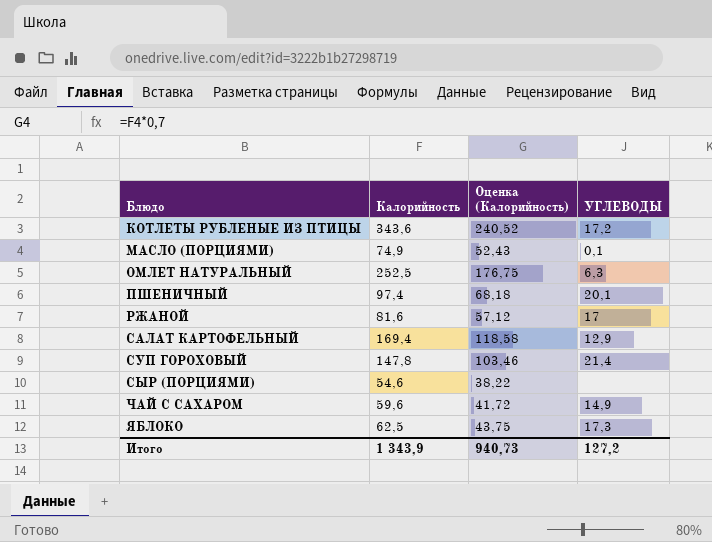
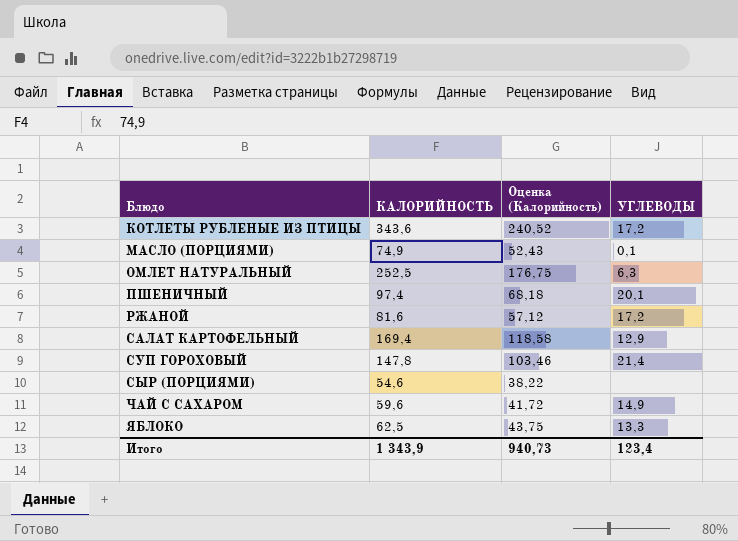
column name: Калорийность -> КАЛОРИЙНОСТЬ
РЖАНОЙ | УГЛЕВОДЫ: 17 -> 17,2
ЯБЛОКО | УГЛЕВОДЫ: 17,3 -> 13,3
Итого | УГЛЕВОДЫ: 127,2 -> 123,4

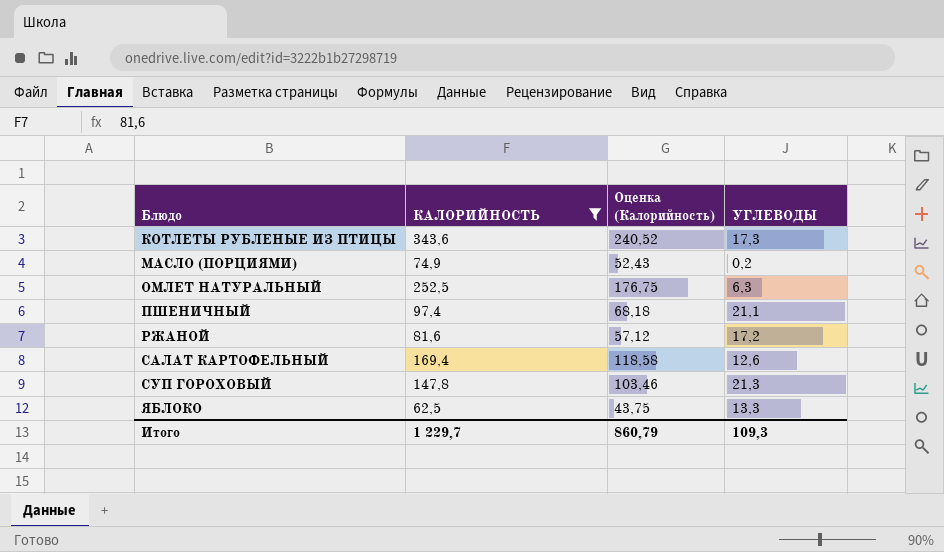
filter: none -> КАЛОРИЙНОСТЬ >= 62,5
КОТЛЕТЫ РУБЛЕНЫЕ ИЗ ПТИЦЫ | УГЛЕВОДЫ: 17,2 -> 17,3
МАСЛО (ПОРЦИЯМИ) | УГЛЕВОДЫ: 0,1 -> 0,2
ПШЕНИЧНЫЙ | УГЛЕВОДЫ: 20,1 -> 21,1
САЛАТ КАРТОФЕЛЬНЫЙ | УГЛЕВОДЫ: 12,9 -> 12,6
СУП ГОРОХОВЫЙ | УГЛЕВОДЫ: 21,4 -> 21,3
Итого | КАЛОРИЙНОСТЬ: 1 343,9 -> 1 229,7
Итого | Оценка (Калорийность): 940,73 -> 860,79
Итого | УГЛЕВОДЫ: 123,4 -> 109,3

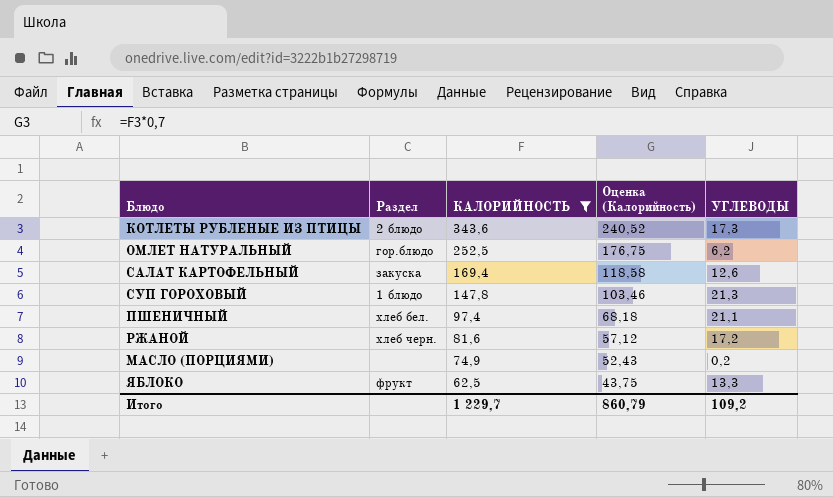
row order: Блюдо ascending -> КАЛОРИЙНОСТЬ descending
column Раздел | position: none -> 2
ОМЛЕТ НАТУРАЛЬНЫЙ | УГЛЕВОДЫ: 6,3 -> 6,2
Итого | УГЛЕВОДЫ: 109,3 -> 109,2

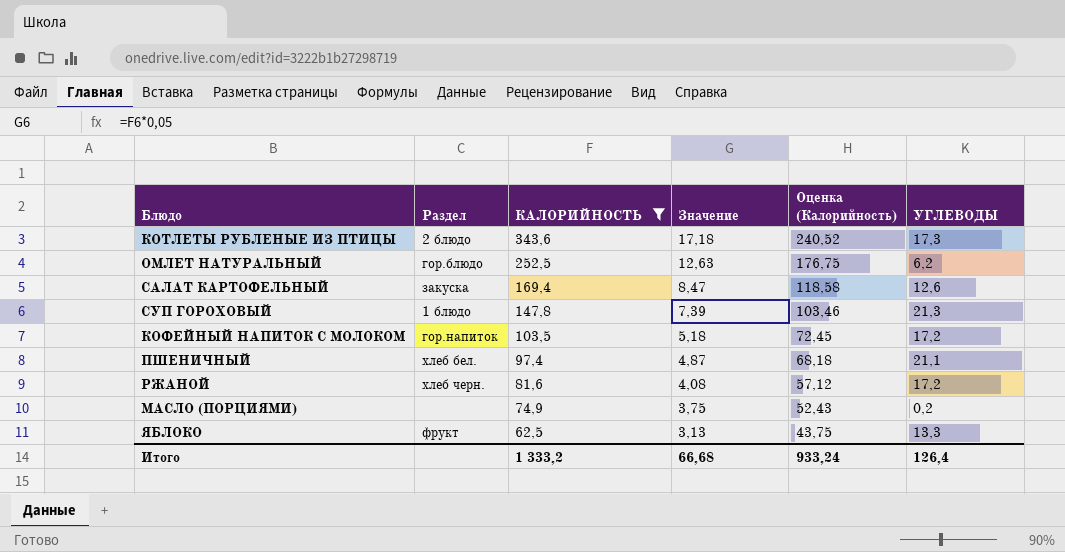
column Значение | formula: none -> [КАЛОРИЙНОСТЬ] * 0,05
row КОФЕЙНЫЙ НАПИТОК С МОЛОКОМ: none -> гор.напиток | 103,5 | 5,18 | 72,45 | 17,2
Итого | КАЛОРИЙНОСТЬ: 1 229,7 -> 1 333,2
Итого | Оценка (Калорийность): 860,79 -> 933,24
Итого | УГЛЕВОДЫ: 109,2 -> 126,4

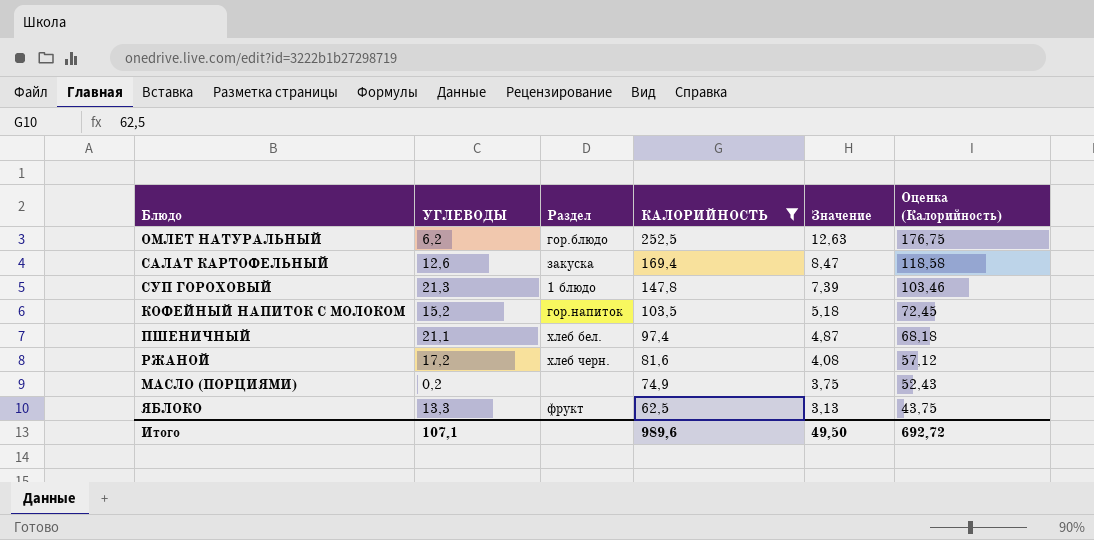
column УГЛЕВОДЫ | position: 6 -> 2
row КОТЛЕТЫ РУБЛЕНЫЕ ИЗ ПТИЦЫ: 2 блюдо | 343,6 | 17,18 | 240,52 | 17,3 -> none
КОФЕЙНЫЙ НАПИТОК С МОЛОКОМ | УГЛЕВОДЫ: 17,2 -> 15,2
Итого | УГЛЕВОДЫ: 126,4 -> 107,1
Итого | КАЛОРИЙНОСТЬ: 1 333,2 -> 989,6
Итого | Значение: 66,68 -> 49,50
Итого | Оценка (Калорийность): 933,24 -> 692,72

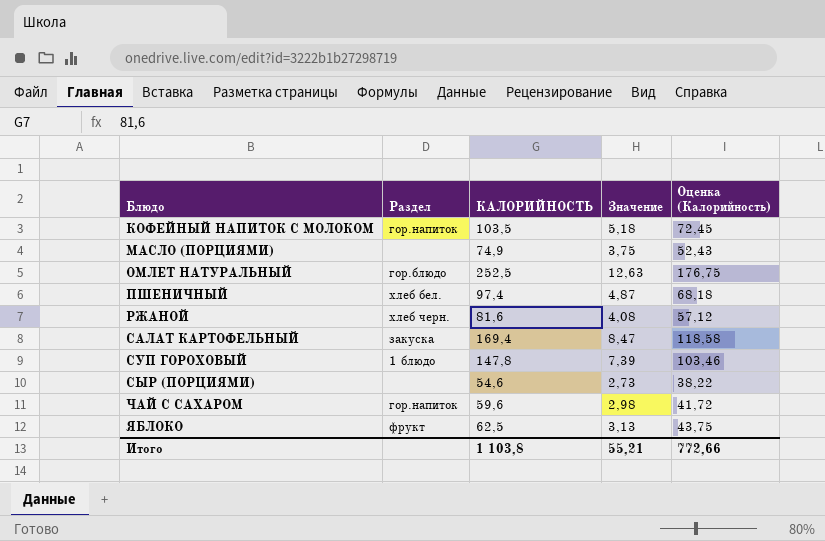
filter: КАЛОРИЙНОСТЬ >= 62,5 -> none
row order: КАЛОРИЙНОСТЬ descending -> Блюдо ascending
column УГЛЕВОДЫ | position: 2 -> none
Итого | КАЛОРИЙНОСТЬ: 989,6 -> 1 103,8
Итого | Значение: 49,50 -> 55,21
Итого | Оценка (Калорийность): 692,72 -> 772,66

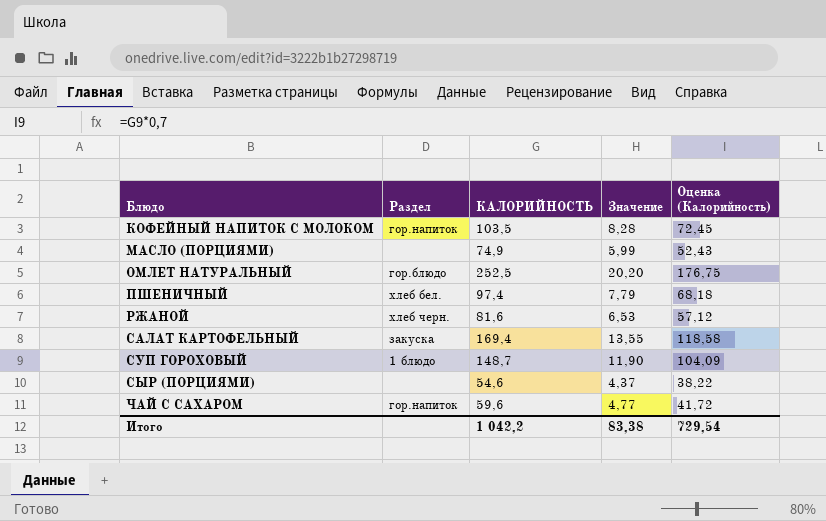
column Значение | formula: [КАЛОРИЙНОСТЬ] * 0,05 -> [КАЛОРИЙНОСТЬ] * 0,08
row ЯБЛОКО: фрукт | 62,5 | 3,13 | 43,75 -> none
СУП ГОРОХОВЫЙ | КАЛОРИЙНОСТЬ: 147,8 -> 148,7
СУП ГОРОХОВЫЙ | Оценка (Калорийность): 103,46 -> 104,09
Итого | КАЛОРИЙНОСТЬ: 1 103,8 -> 1 042,2
Итого | Значение: 55,21 -> 83,38
Итого | Оценка (Калорийность): 772,66 -> 729,54

